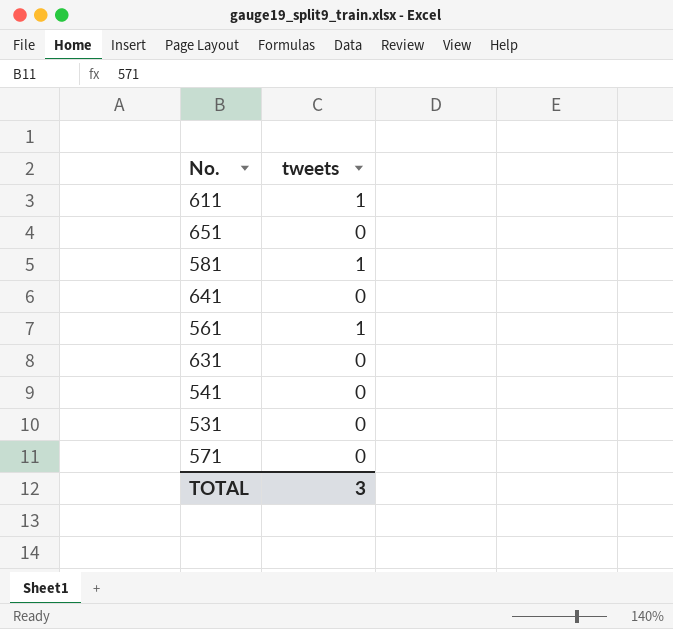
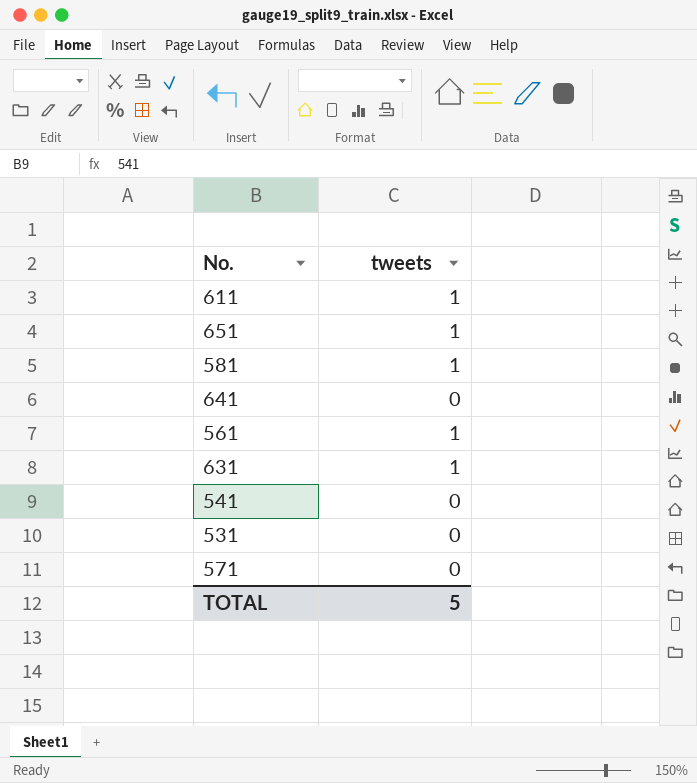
651 | tweets: 0 -> 1
631 | tweets: 0 -> 1
TOTAL | tweets: 3 -> 5

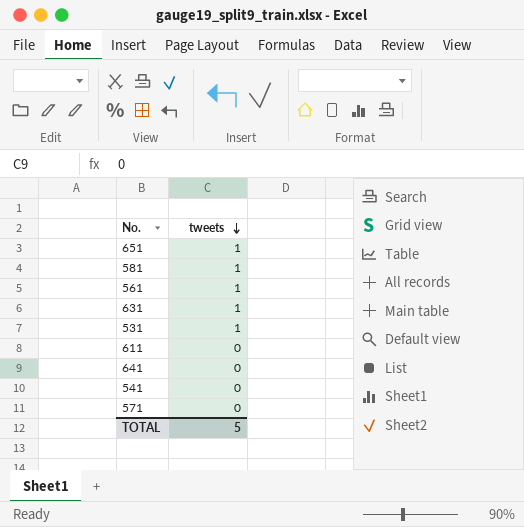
row order: none -> tweets descending
531 | tweets: 0 -> 1
611 | tweets: 1 -> 0

